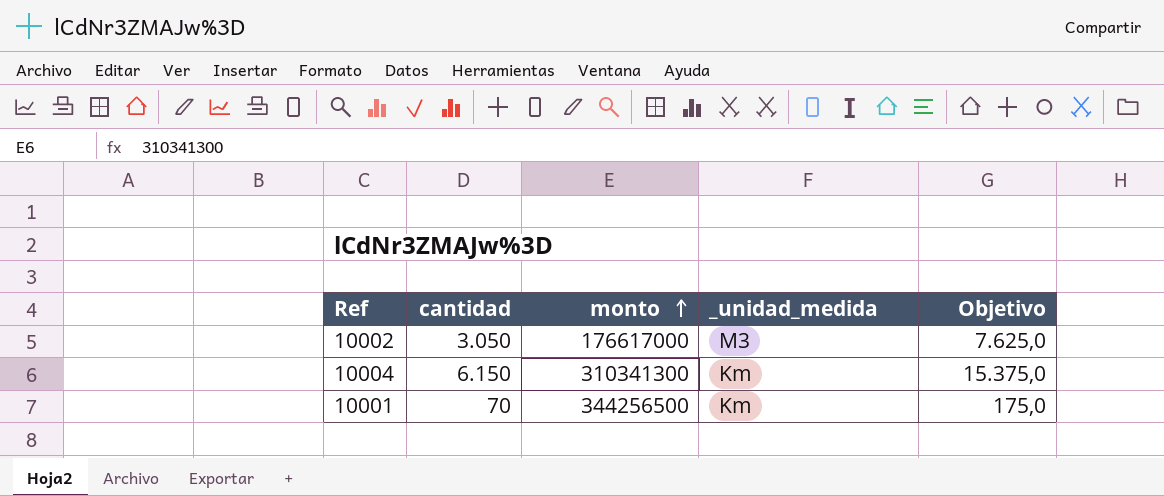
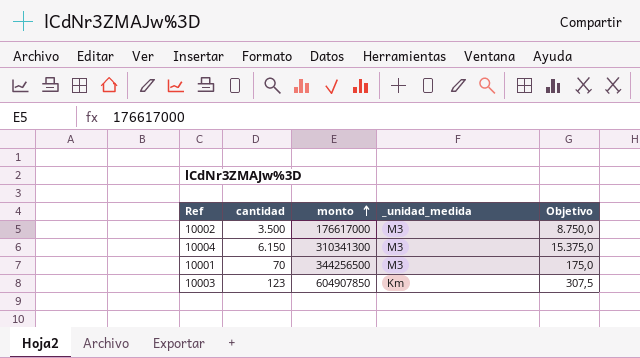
10002 | cantidad: 3.050 -> 3.500
10002 | Objetivo: 7.625,0 -> 8.750,0
10004 | _unidad_medida: Km -> M3
10001 | _unidad_medida: Km -> M3
row 10003: none -> 123 | 604907850 | Km | 307,5

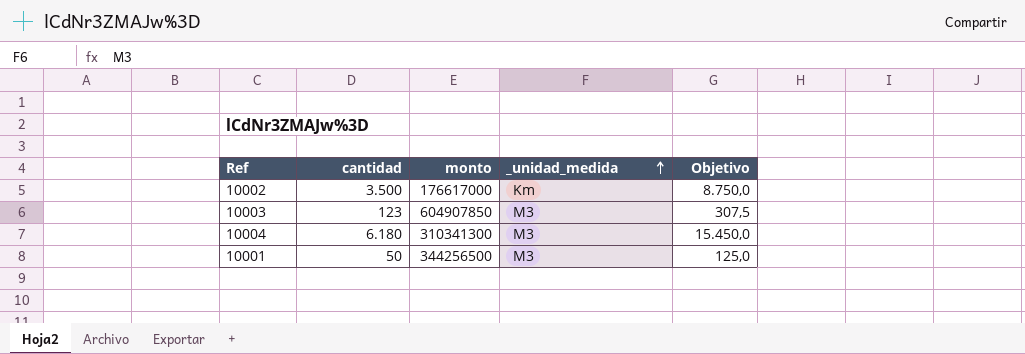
row order: monto ascending -> _unidad_medida ascending
10002 | _unidad_medida: M3 -> Km
10003 | _unidad_medida: Km -> M3
10004 | cantidad: 6.150 -> 6.180
10004 | Objetivo: 15.375,0 -> 15.450,0
10001 | cantidad: 70 -> 50
10001 | Objetivo: 175,0 -> 125,0

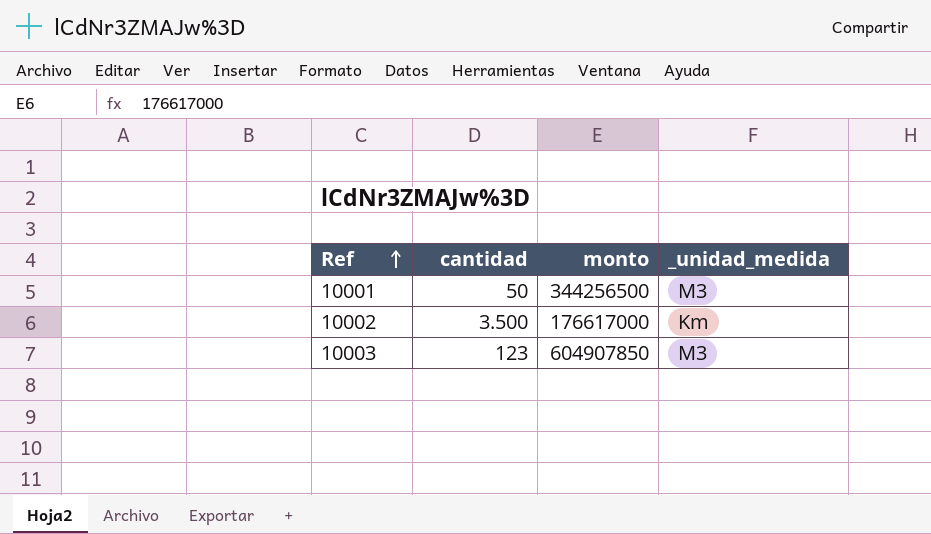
row order: _unidad_medida ascending -> Ref ascending
column Objetivo | formula: [cantidad] * 2,5 -> none
row 10004: 6.180 | 310341300 | M3 | 15.450,0 -> none

